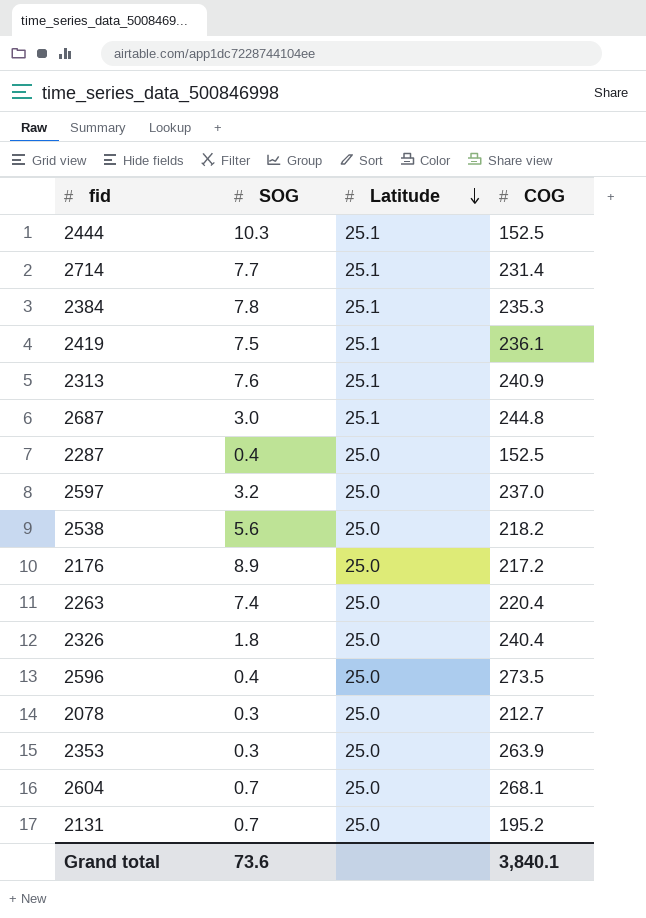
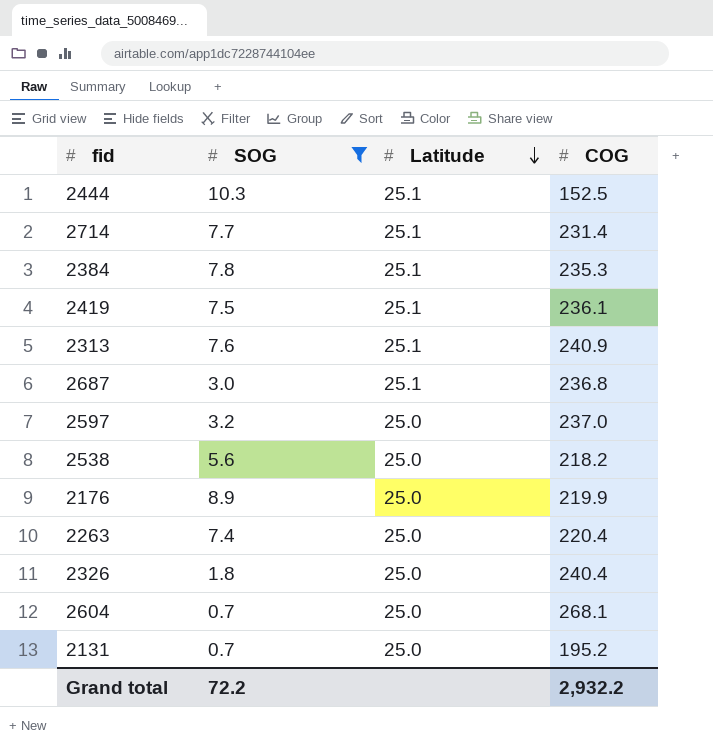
filter: none -> SOG >= 0.7
2687 | COG: 244.8 -> 236.8
2176 | COG: 217.2 -> 219.9
Grand total | SOG: 73.6 -> 72.2
Grand total | COG: 3,840.1 -> 2,932.2

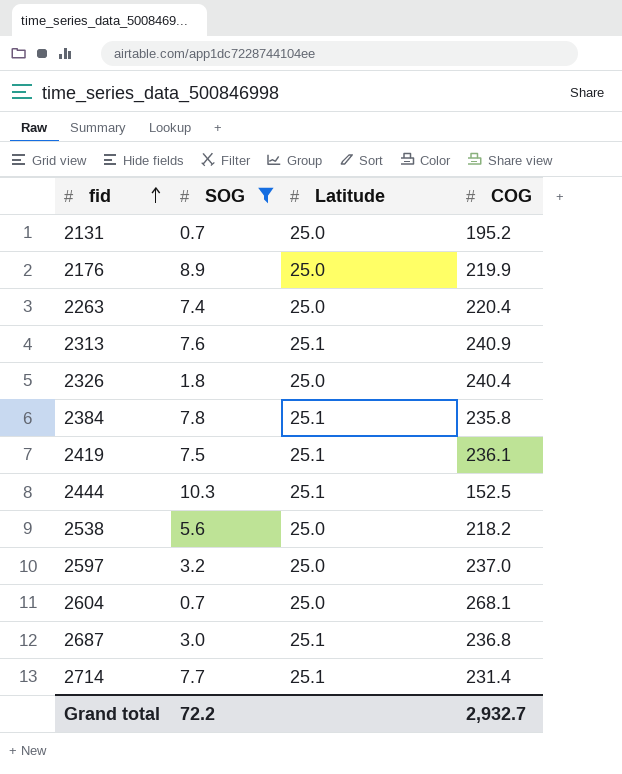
row order: Latitude descending -> fid ascending
2384 | COG: 235.3 -> 235.8
Grand total | COG: 2,932.2 -> 2,932.7

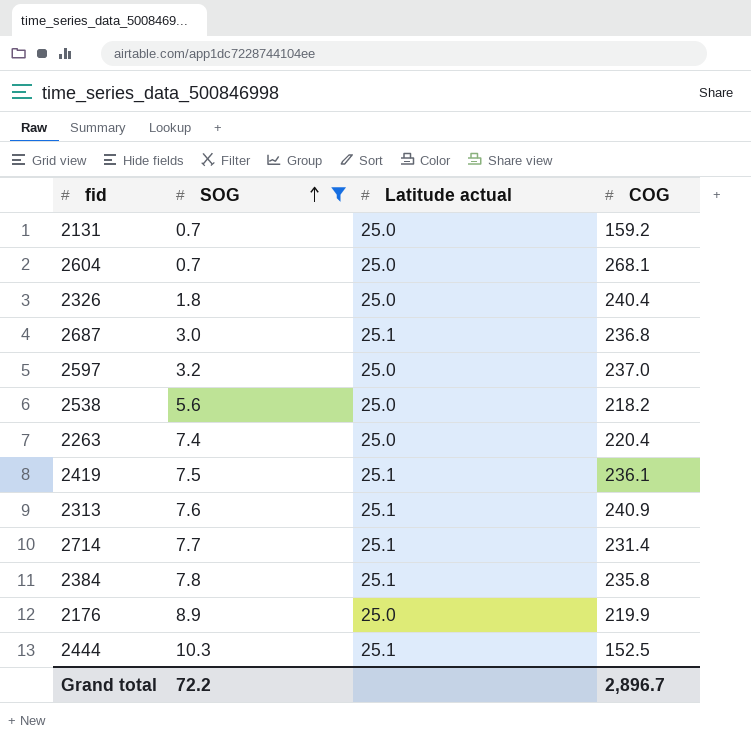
row order: fid ascending -> SOG ascending
column name: Latitude -> Latitude actual
2131 | COG: 195.2 -> 159.2
Grand total | COG: 2,932.7 -> 2,896.7

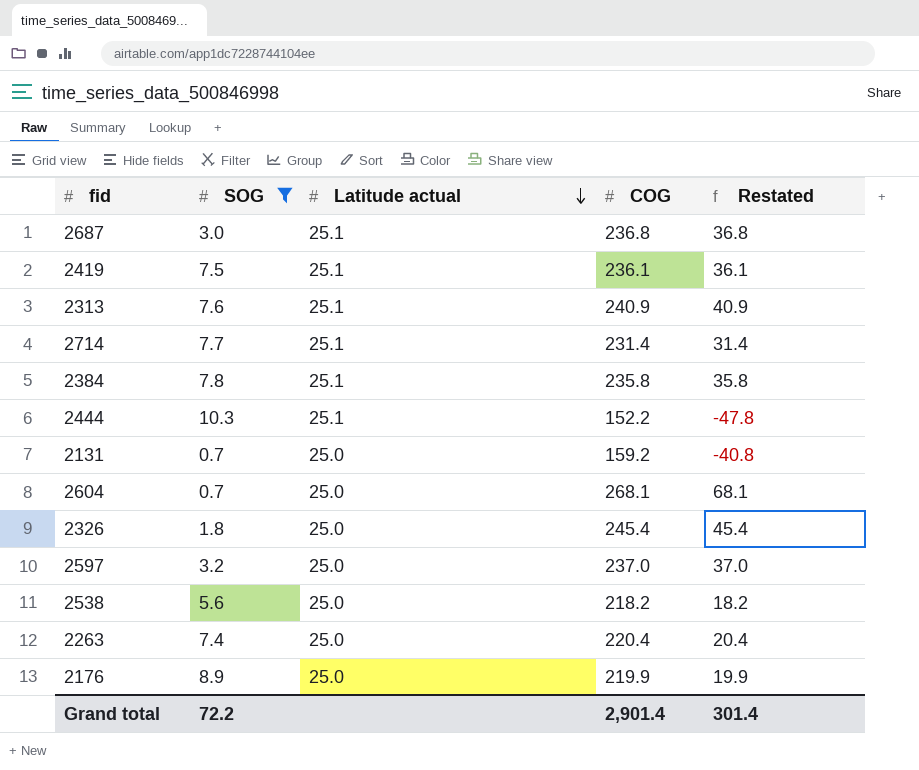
row order: SOG ascending -> Latitude actual descending
column Restated | formula: none -> [COG] - 200
2444 | COG: 152.5 -> 152.2
2326 | COG: 240.4 -> 245.4
Grand total | COG: 2,896.7 -> 2,901.4

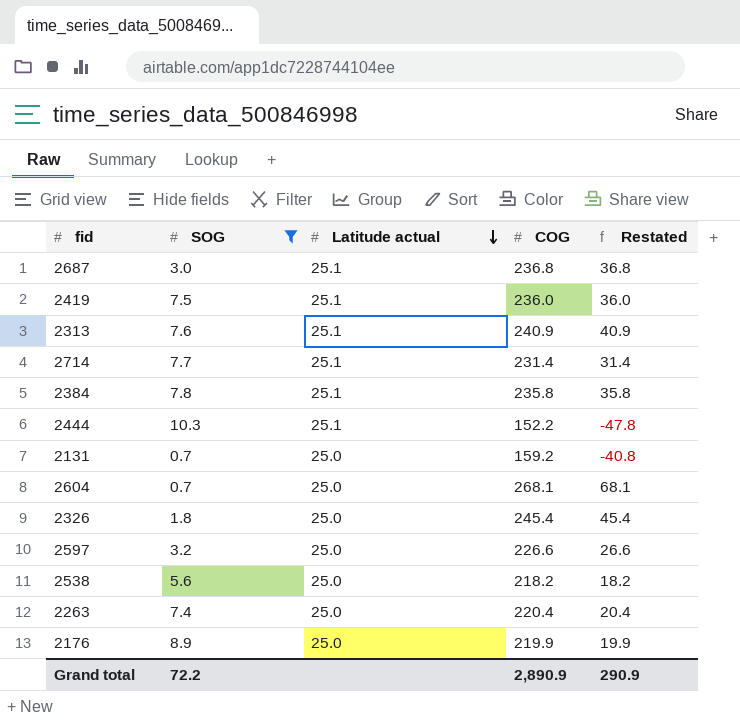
2419 | COG: 236.1 -> 236.0
2419 | Restated: 36.1 -> 36.0
2597 | COG: 237.0 -> 226.6
2597 | Restated: 37.0 -> 26.6
Grand total | COG: 2,901.4 -> 2,890.9
Grand total | Restated: 301.4 -> 290.9

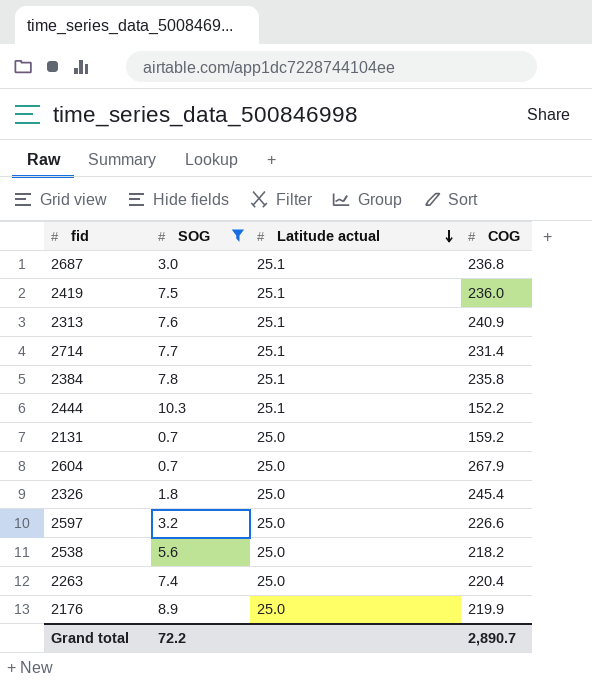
column Restated | formula: [COG] - 200 -> none
2604 | COG: 268.1 -> 267.9
Grand total | COG: 2,890.9 -> 2,890.7

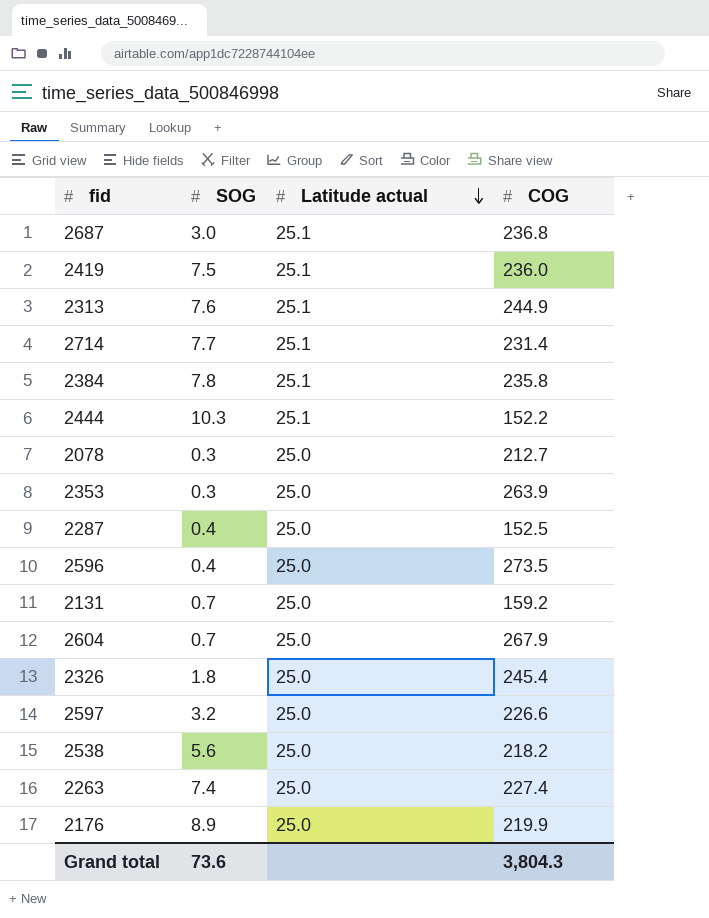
filter: SOG >= 0.7 -> none
2313 | COG: 240.9 -> 244.9
2263 | COG: 220.4 -> 227.4
Grand total | SOG: 72.2 -> 73.6
Grand total | COG: 2,890.7 -> 3,804.3

